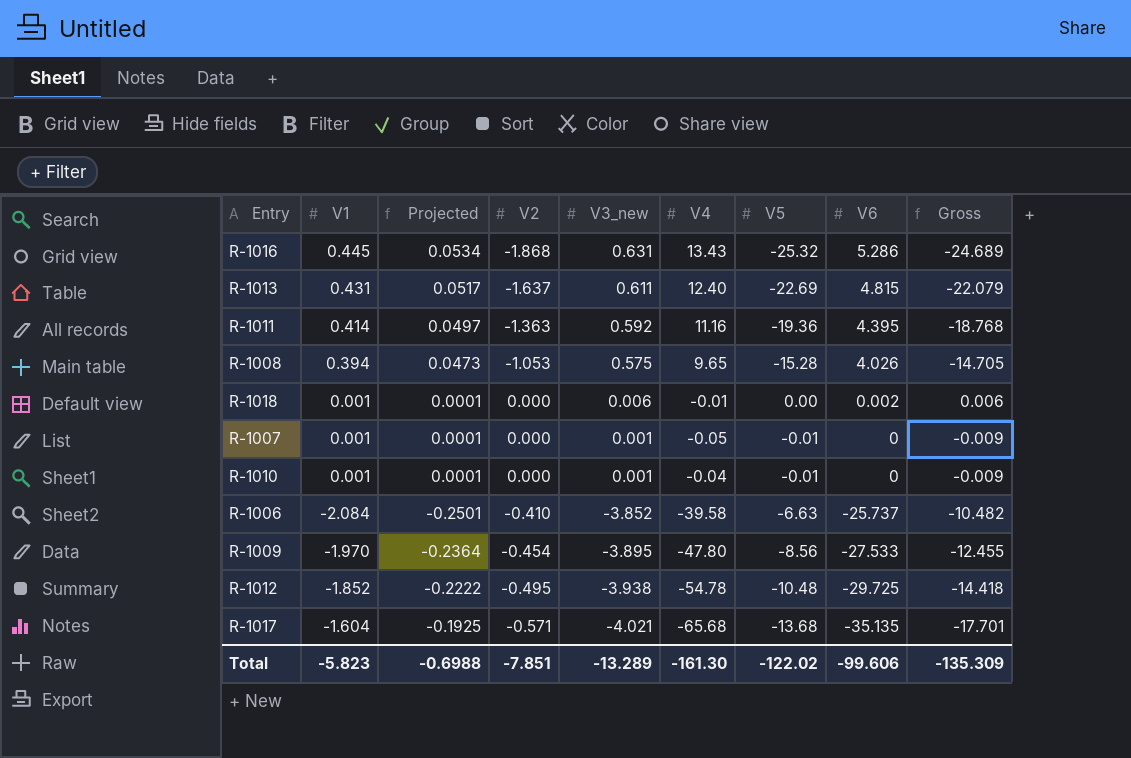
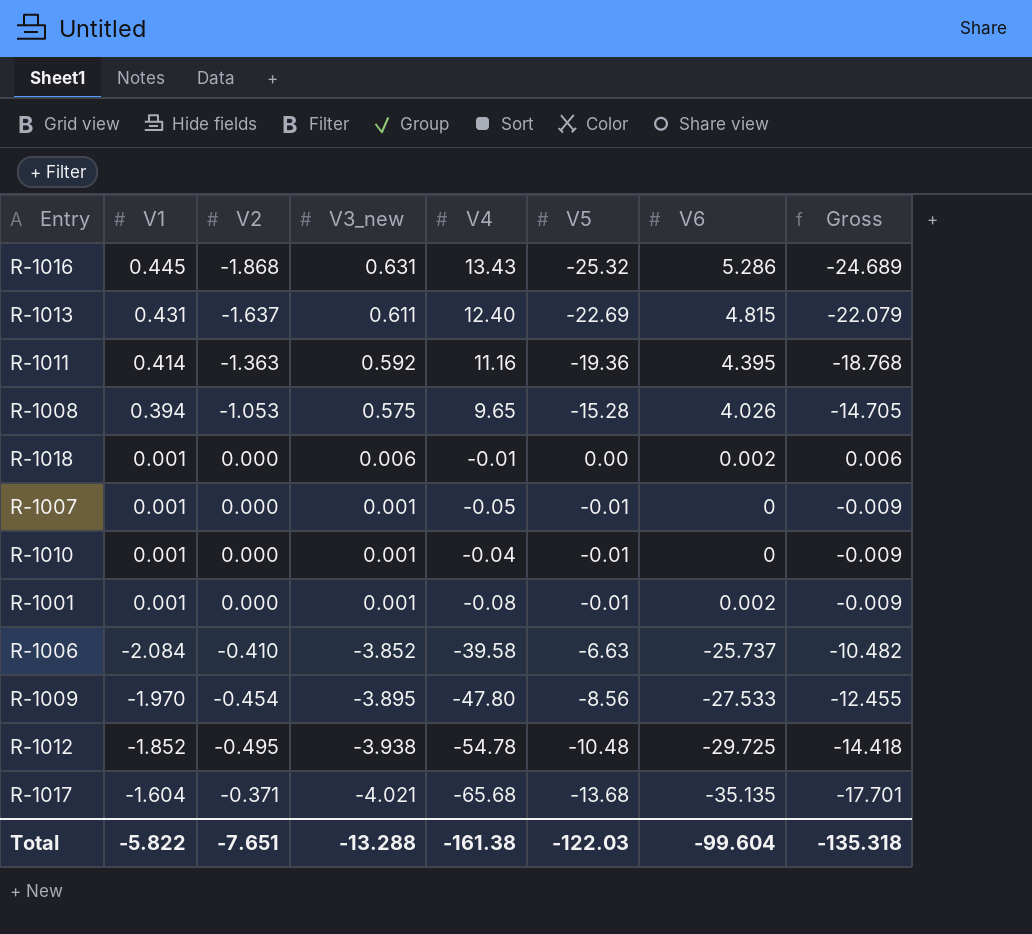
column Projected | formula: [V1] * 0.12 -> none
row R-1001: none -> 0.001 | 0.000 | 0.001 | -0.08 | -0.01 | 0.002 | -0.009
R-1017 | V2: -0.571 -> -0.371
Total | V1: -5.823 -> -5.822
Total | V2: -7.851 -> -7.651
Total | V3_new: -13.289 -> -13.288
Total | V4: -161.30 -> -161.38
Total | V5: -122.02 -> -122.03
Total | V6: -99.606 -> -99.604
Total | Gross: -135.309 -> -135.318

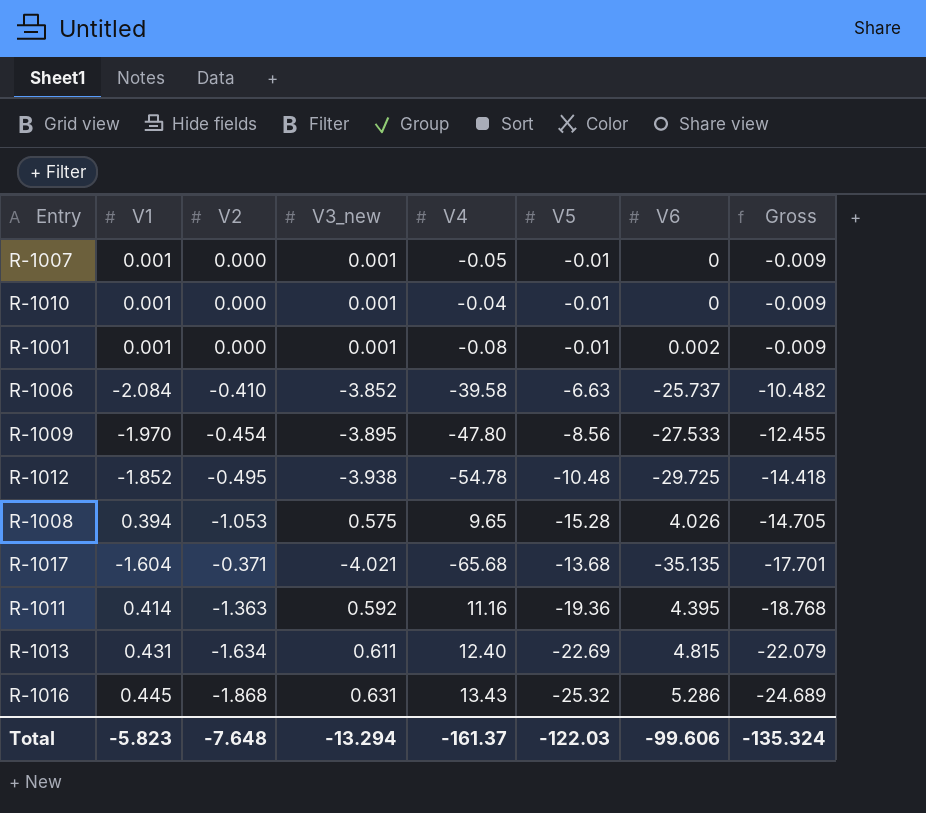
row order: V3_new descending -> Gross descending
row R-1018: 0.001 | 0.000 | 0.006 | -0.01 | 0.00 | 0.002 | 0.006 -> none
R-1013 | V2: -1.637 -> -1.634
Total | V1: -5.822 -> -5.823
Total | V2: -7.651 -> -7.648
Total | V3_new: -13.288 -> -13.294
Total | V4: -161.38 -> -161.37
Total | V6: -99.604 -> -99.606
Total | Gross: -135.318 -> -135.324

